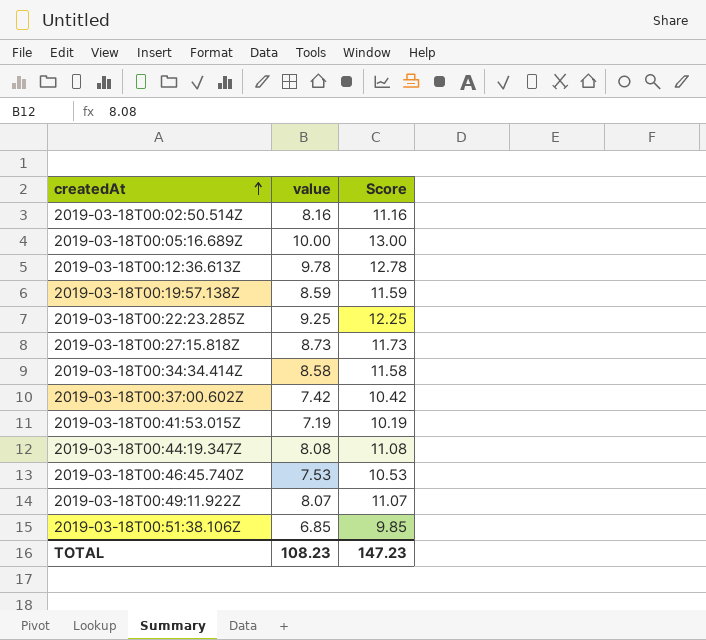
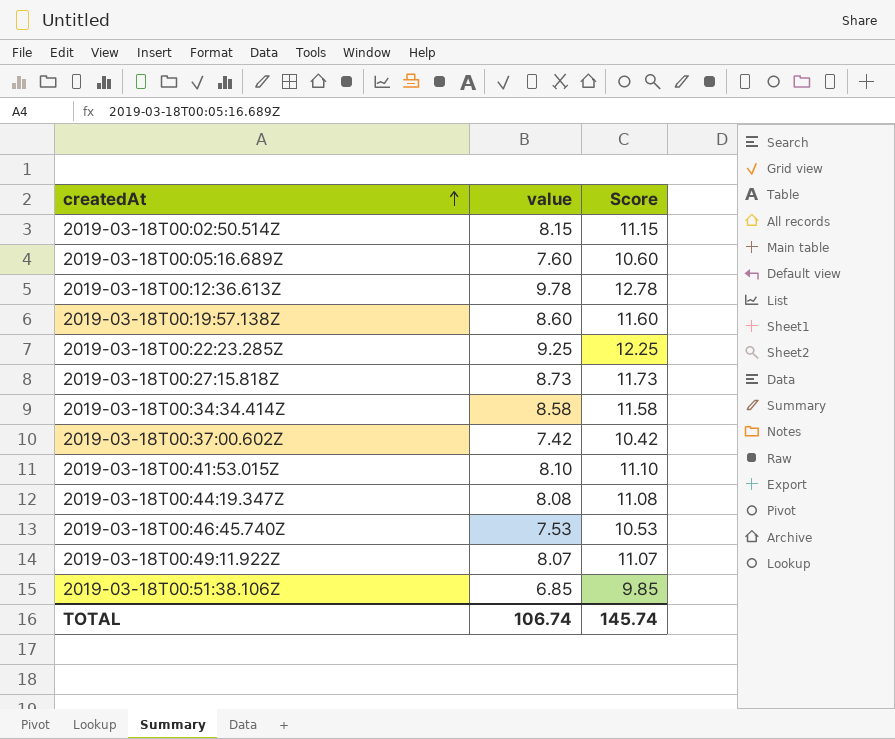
2019-03-18T00:02:50.514Z | value: 8.16 -> 8.15
2019-03-18T00:02:50.514Z | Score: 11.16 -> 11.15
2019-03-18T00:05:16.689Z | value: 10.00 -> 7.60
2019-03-18T00:05:16.689Z | Score: 13.00 -> 10.60
2019-03-18T00:19:57.138Z | value: 8.59 -> 8.60
2019-03-18T00:19:57.138Z | Score: 11.59 -> 11.60
2019-03-18T00:41:53.015Z | value: 7.19 -> 8.10
2019-03-18T00:41:53.015Z | Score: 10.19 -> 11.10
TOTAL | value: 108.23 -> 106.74
TOTAL | Score: 147.23 -> 145.74

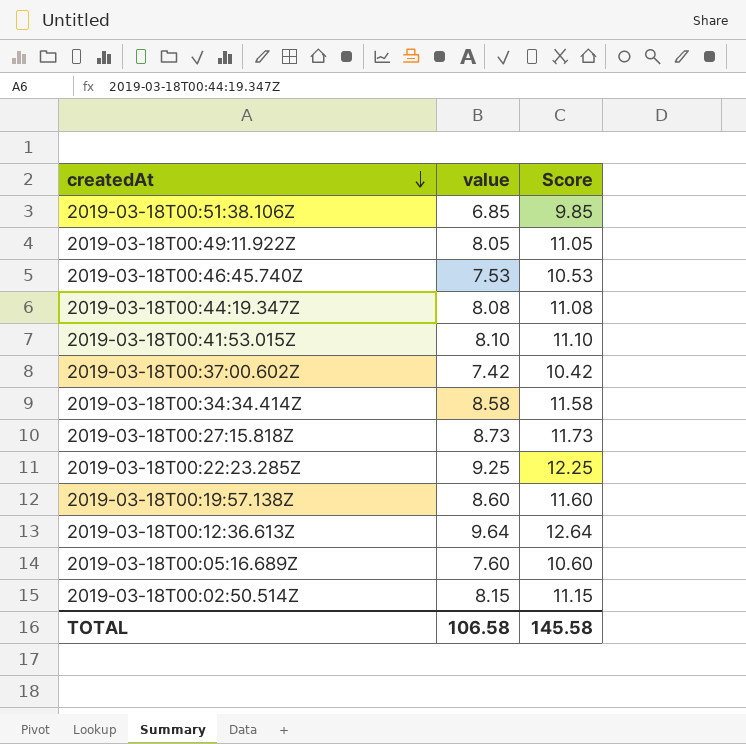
row order: createdAt ascending -> createdAt descending
2019-03-18T00:49:11.922Z | value: 8.07 -> 8.05
2019-03-18T00:49:11.922Z | Score: 11.07 -> 11.05
2019-03-18T00:12:36.613Z | value: 9.78 -> 9.64
2019-03-18T00:12:36.613Z | Score: 12.78 -> 12.64
TOTAL | value: 106.74 -> 106.58
TOTAL | Score: 145.74 -> 145.58

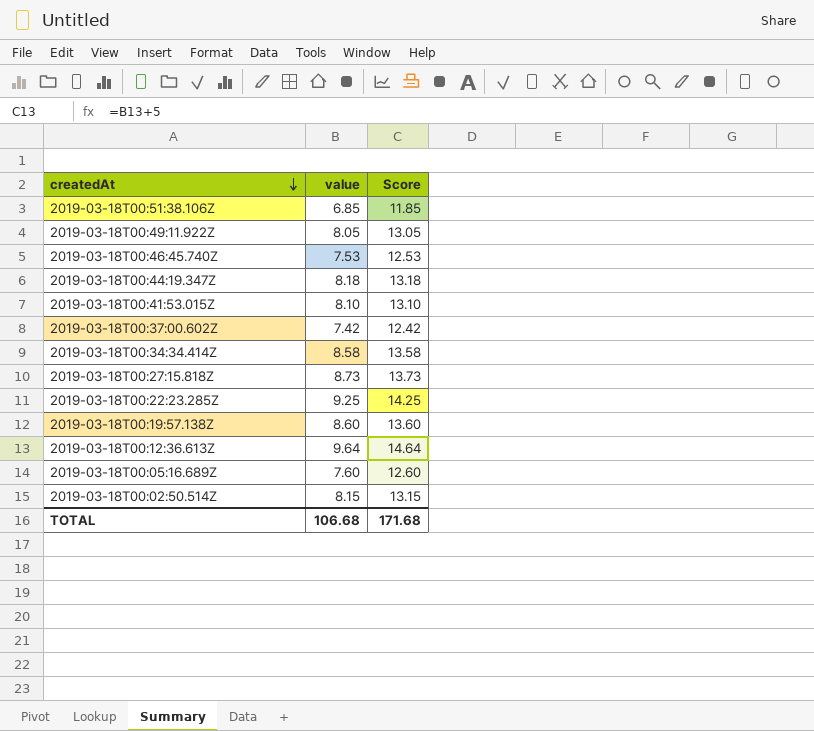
column Score | formula: [value] + 3 -> [value] + 5
2019-03-18T00:44:19.347Z | value: 8.08 -> 8.18
TOTAL | value: 106.58 -> 106.68
TOTAL | Score: 145.58 -> 171.68

